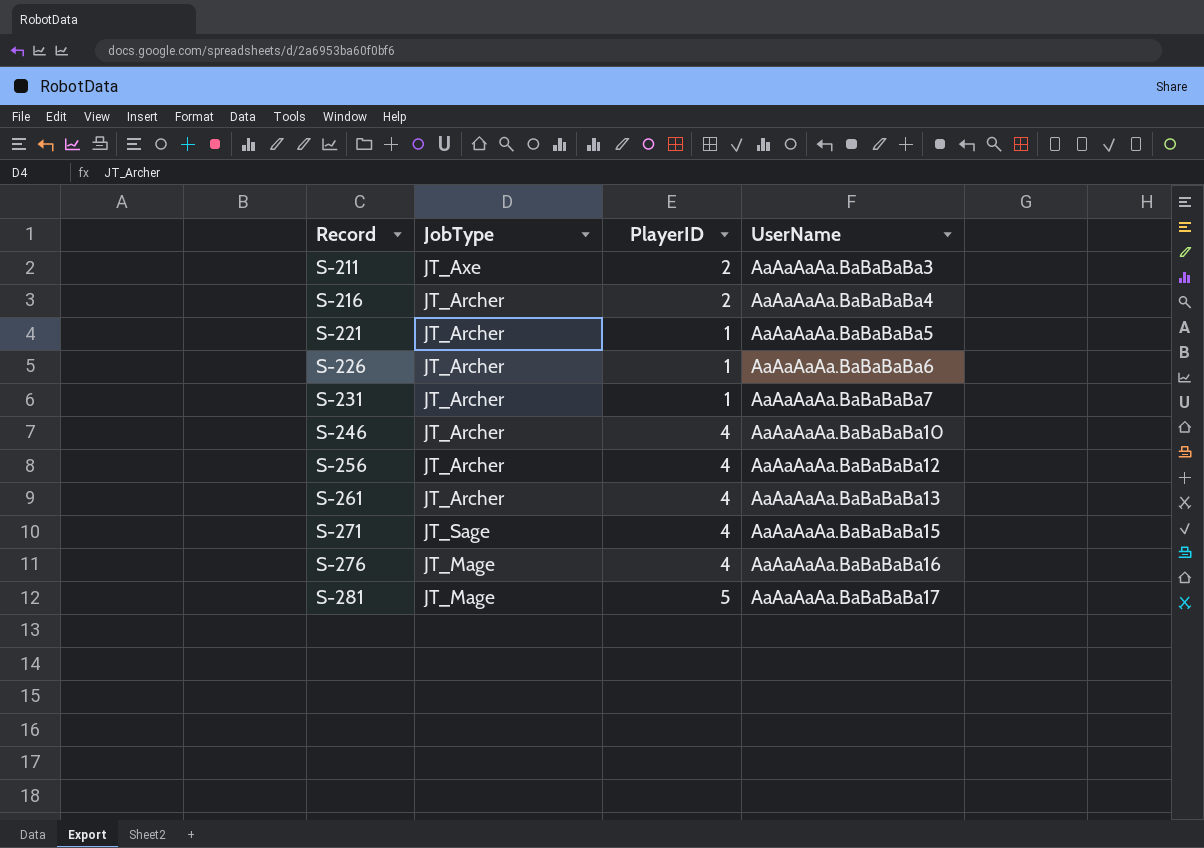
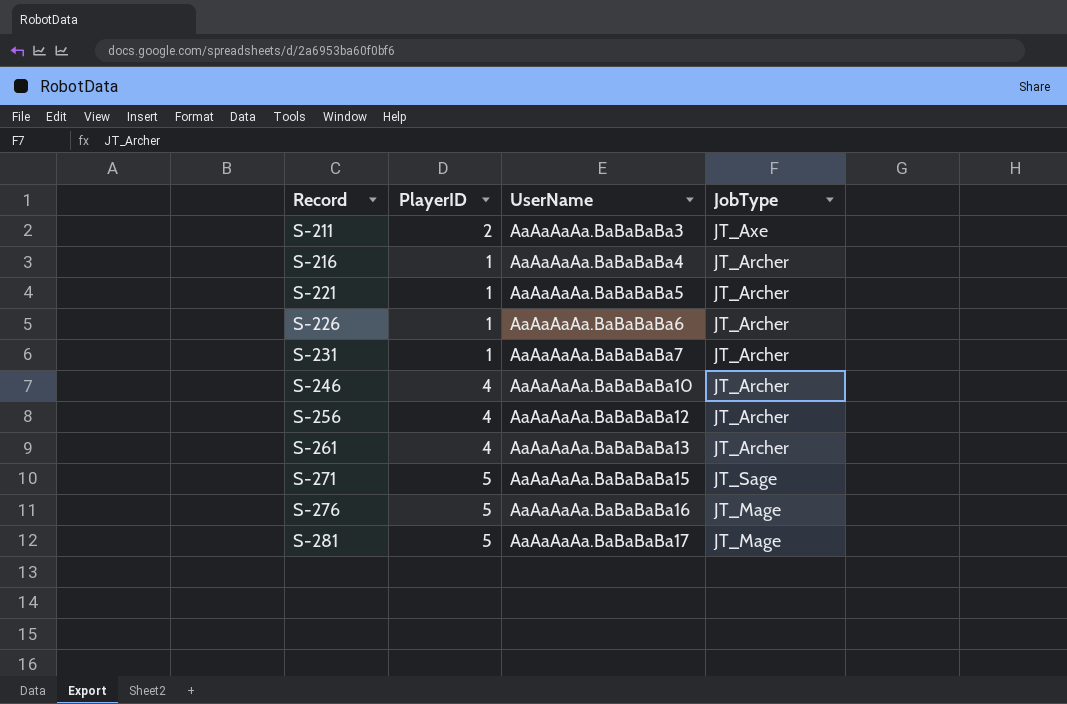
column JobType | position: 2 -> 4
S-216 | PlayerID: 2 -> 1
S-271 | PlayerID: 4 -> 5
S-276 | PlayerID: 4 -> 5

